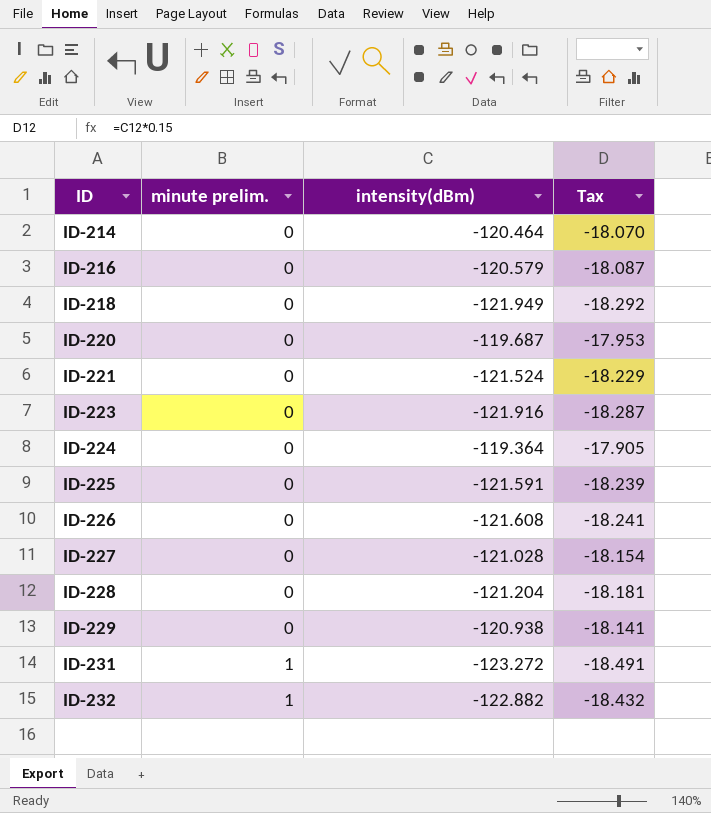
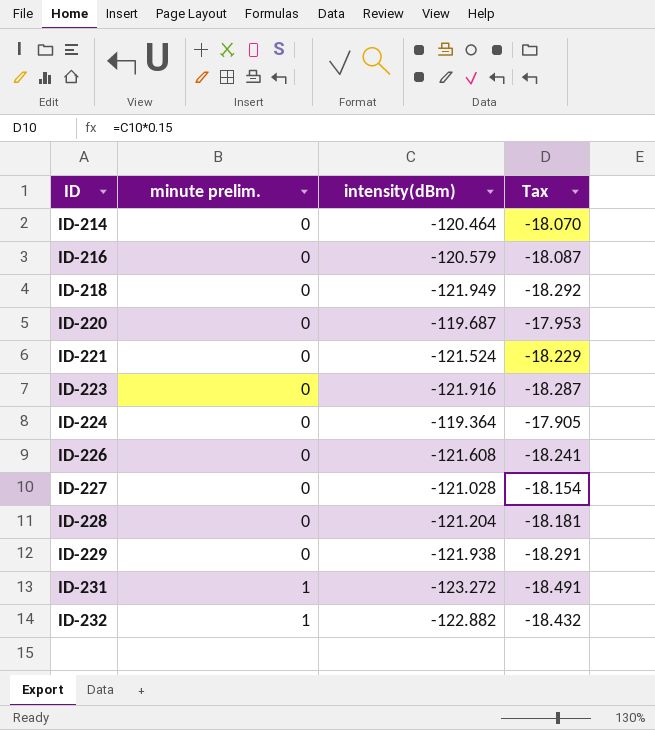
row ID-225: 0 | -121.591 | -18.239 -> none
ID-229 | intensity(dBm): -120.938 -> -121.938
ID-229 | Tax: -18.141 -> -18.291

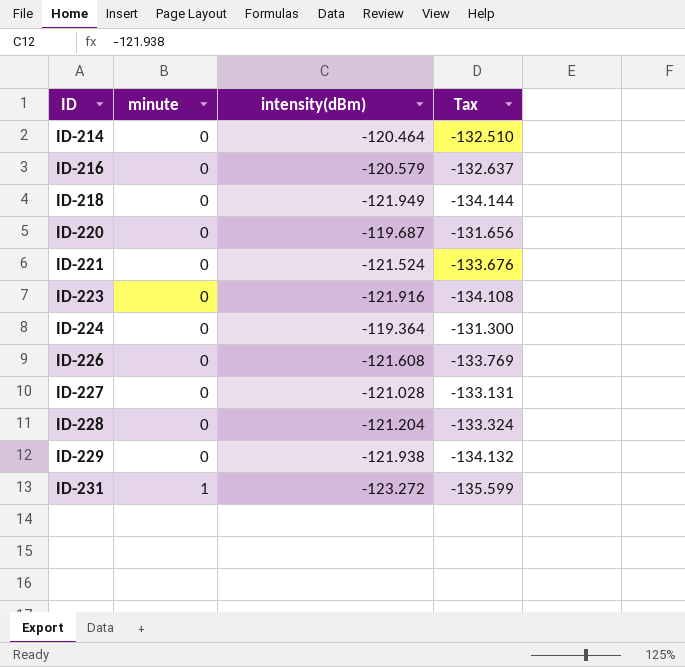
column name: minute prelim. -> minute
column Tax | formula: [intensity(dBm)] * 0.15 -> [intensity(dBm)] * 1.1
row ID-232: 1 | -122.882 | -18.432 -> none

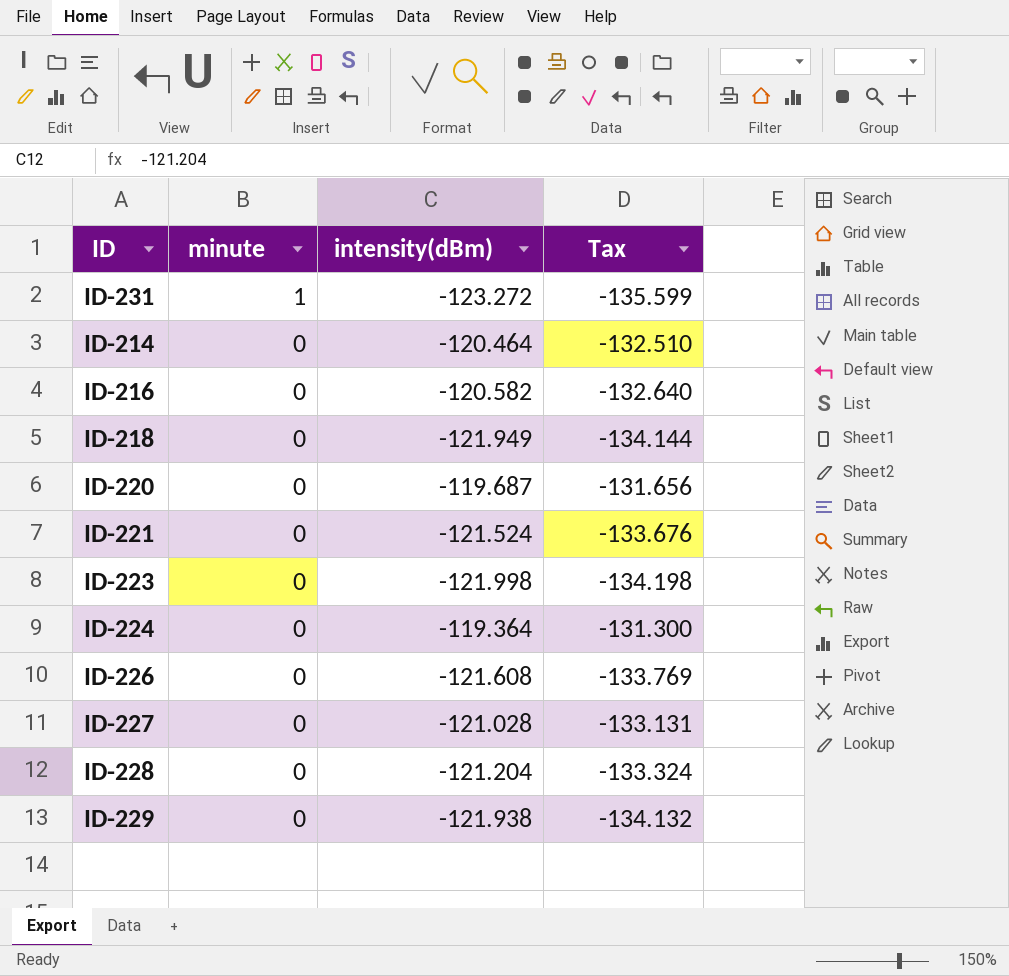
row order: ID ascending -> minute descending
ID-216 | intensity(dBm): -120.579 -> -120.582
ID-216 | Tax: -132.637 -> -132.640
ID-223 | intensity(dBm): -121.916 -> -121.998
ID-223 | Tax: -134.108 -> -134.198

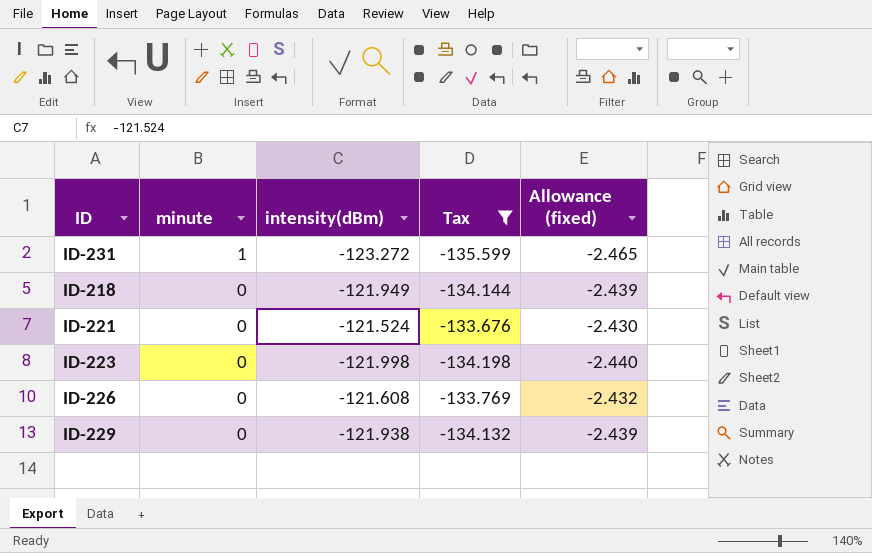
filter: none -> Tax <= -133.676
column Allowance (fixed) | formula: none -> [intensity(dBm)] * 0.02

